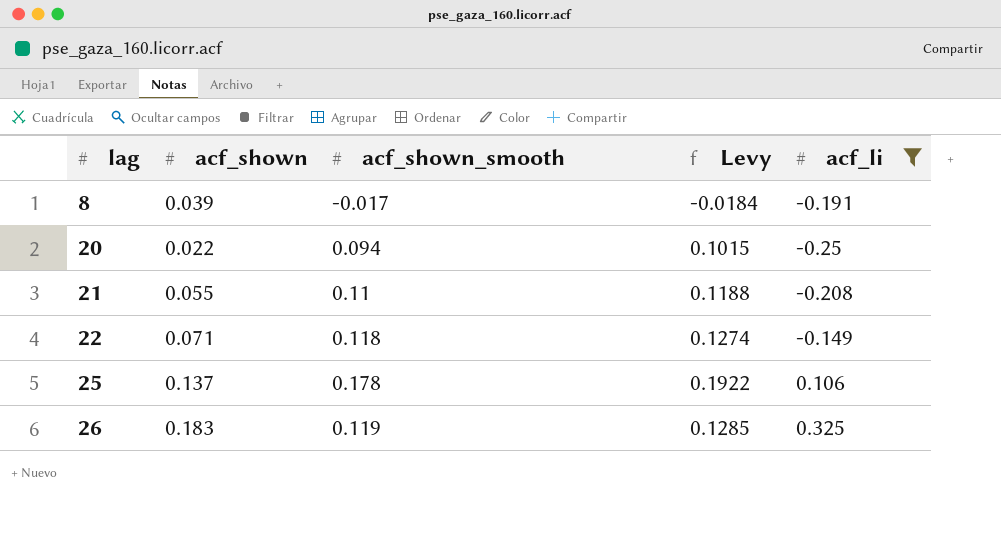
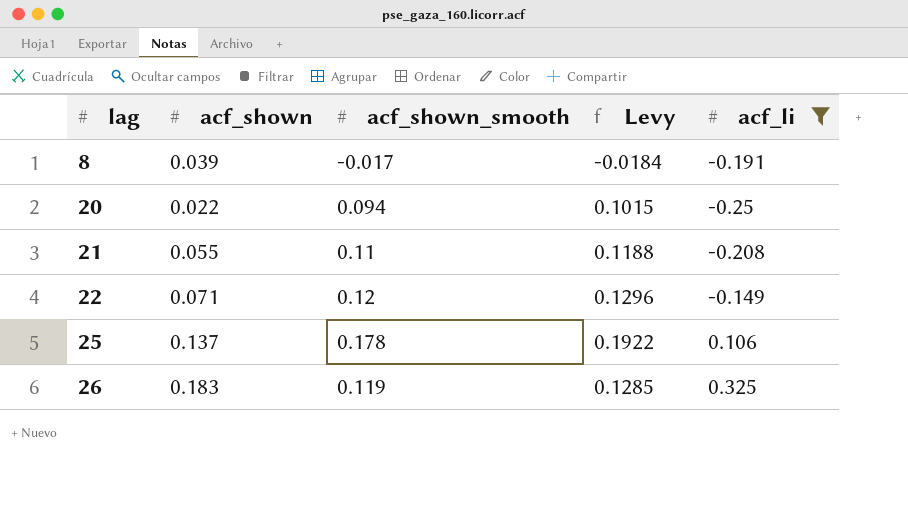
22 | acf_shown_smooth: 0.118 -> 0.12
22 | Levy: 0.1274 -> 0.1296

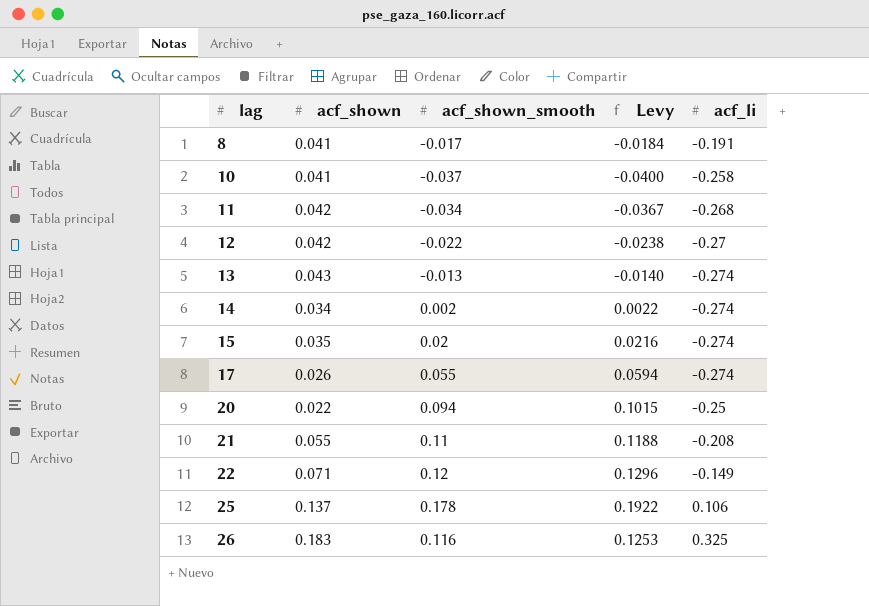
filter: acf_li >= -0.25 -> none
8 | acf_shown: 0.039 -> 0.041
26 | acf_shown_smooth: 0.119 -> 0.116
26 | Levy: 0.1285 -> 0.1253

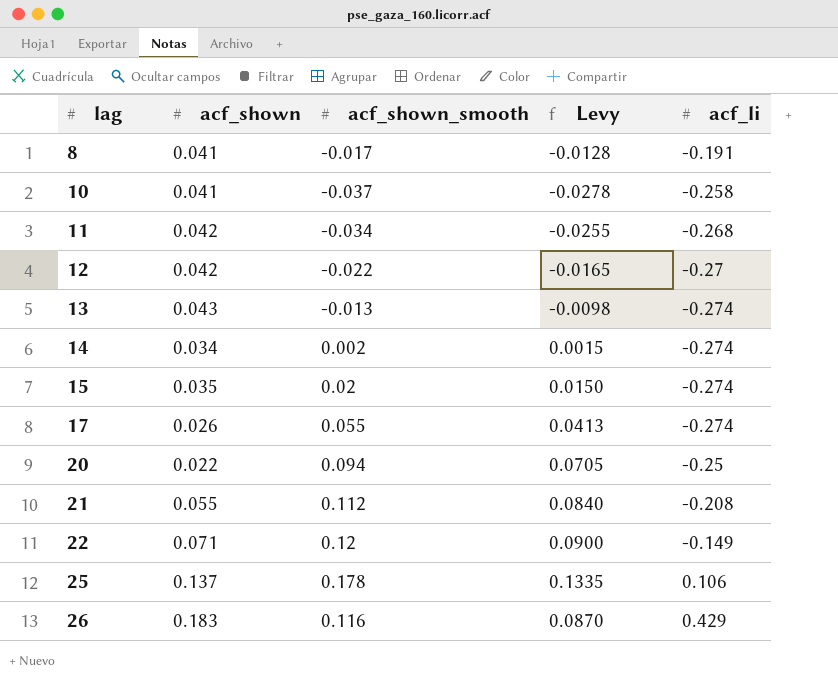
column Levy | formula: [acf_shown_smooth] * 1.08 -> [acf_shown_smooth] * 0.75
21 | acf_shown_smooth: 0.11 -> 0.112
26 | acf_li: 0.325 -> 0.429

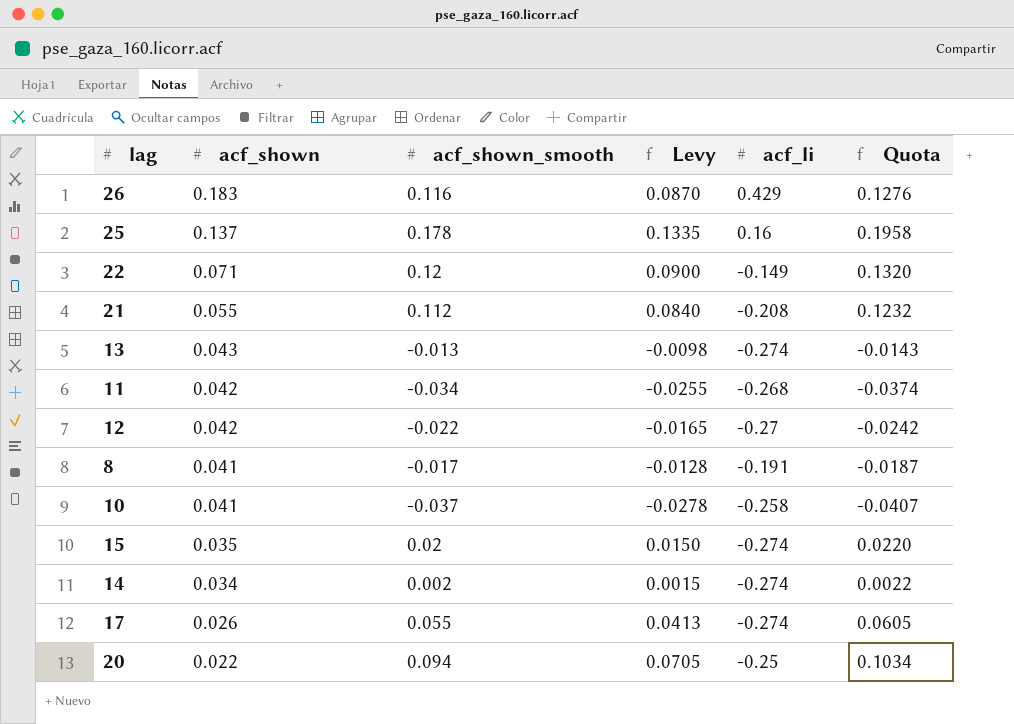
row order: lag ascending -> acf_shown descending
column Quota | formula: none -> [acf_shown_smooth] * 1.1
25 | acf_li: 0.106 -> 0.16

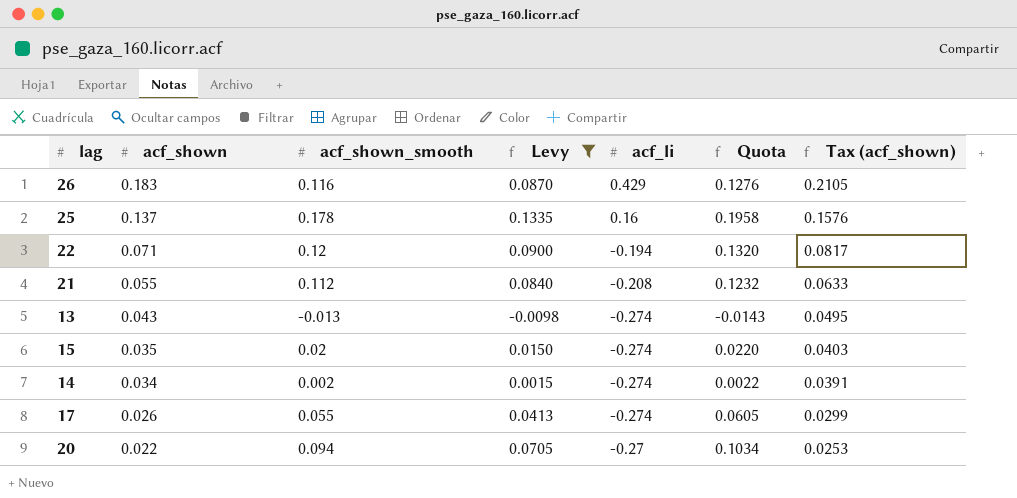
filter: none -> Levy >= -0.0098
column Tax (acf_shown) | formula: none -> [acf_shown] * 1.15
22 | acf_li: -0.149 -> -0.194
20 | acf_li: -0.25 -> -0.27

